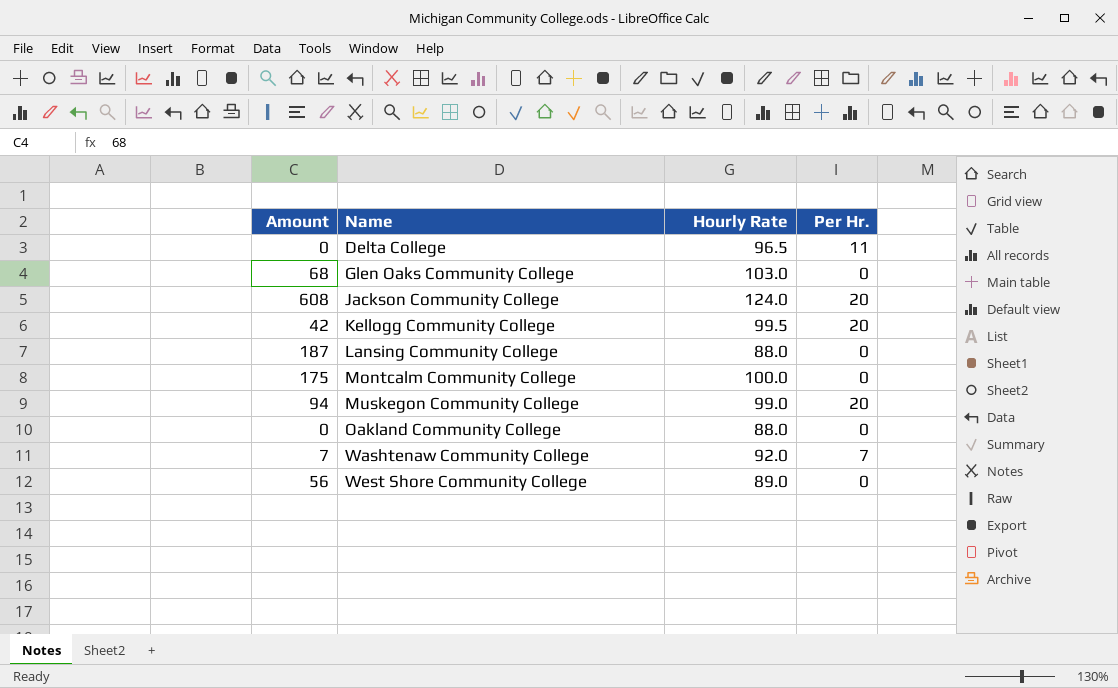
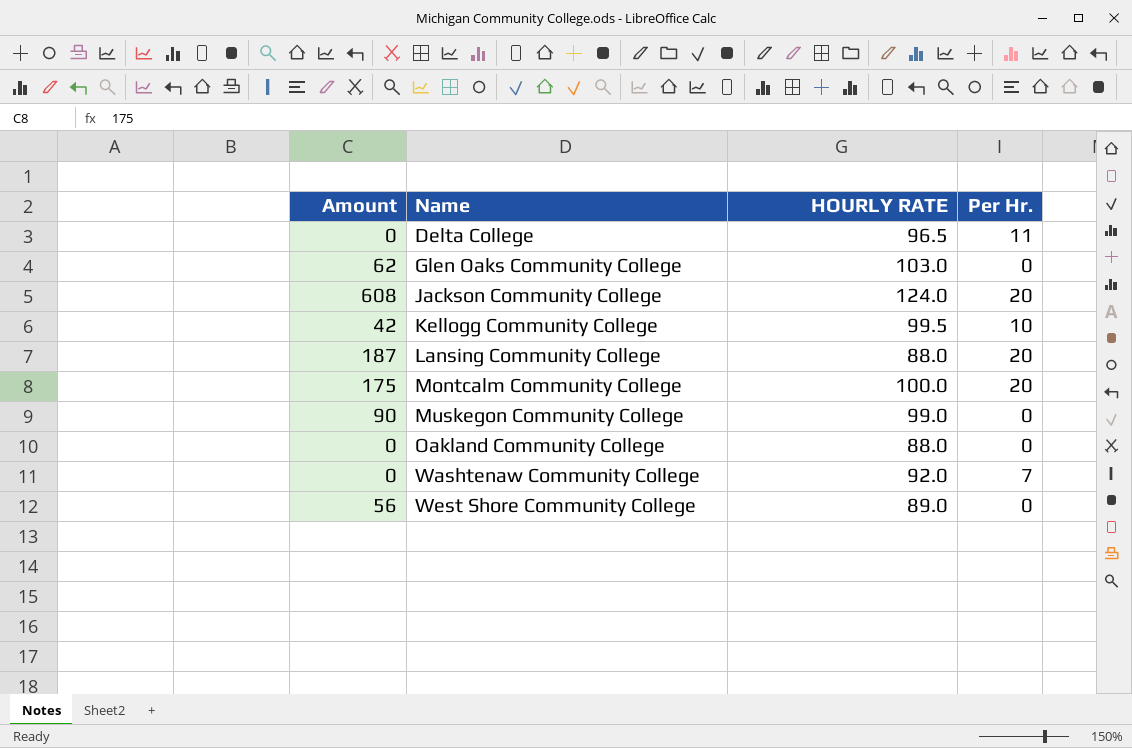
column name: Hourly Rate -> HOURLY RATE
Glen Oaks Community College | Amount: 68 -> 62
Kellogg Community College | Per Hr.: 20 -> 10
Lansing Community College | Per Hr.: 0 -> 20
Montcalm Community College | Per Hr.: 0 -> 20
Muskegon Community College | Amount: 94 -> 90
Muskegon Community College | Per Hr.: 20 -> 0
Washtenaw Community College | Amount: 7 -> 0

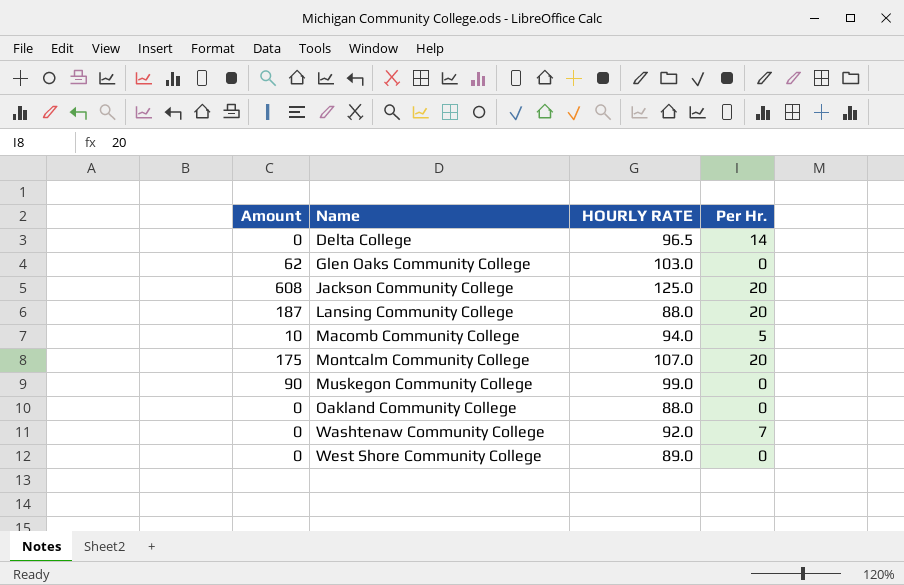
row Kellogg Community College: 42 | 99.5 | 10 -> none
Delta College | Per Hr.: 11 -> 14
Jackson Community College | HOURLY RATE: 124.0 -> 125.0
row Macomb Community College: none -> 10 | 94.0 | 5
Montcalm Community College | HOURLY RATE: 100.0 -> 107.0
West Shore Community College | Amount: 56 -> 0

